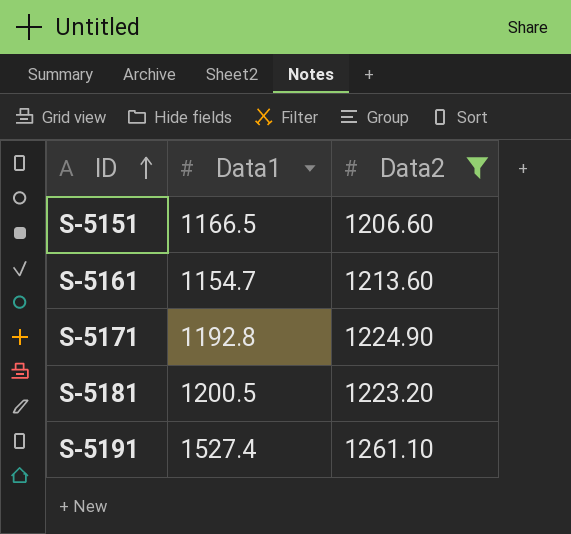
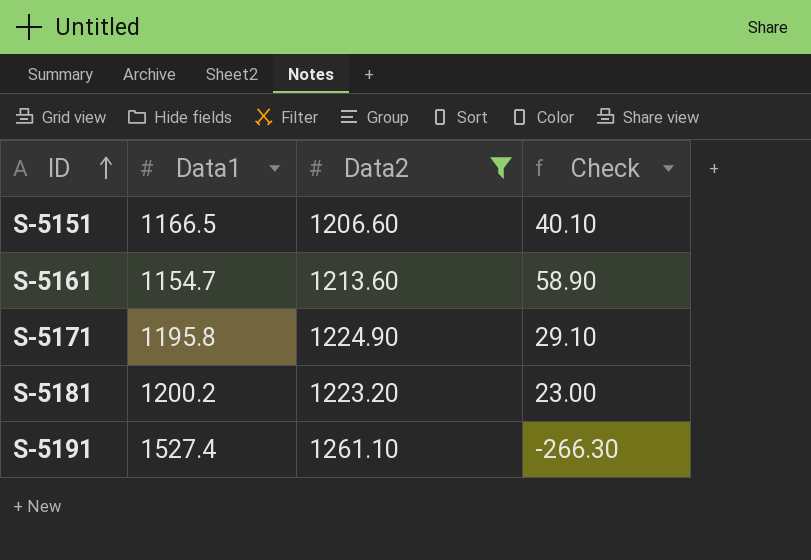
column Check | formula: none -> [Data2] - [Data1]
S-5171 | Data1: 1192.8 -> 1195.8
S-5181 | Data1: 1200.5 -> 1200.2

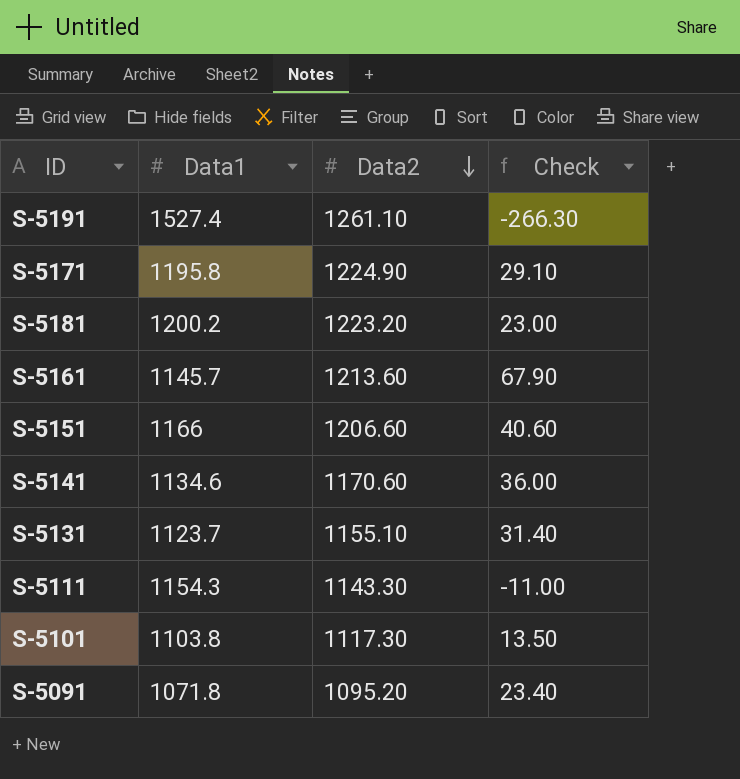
filter: Data2 >= 1206.60 -> none
row order: ID ascending -> Data2 descending
S-5161 | Data1: 1154.7 -> 1145.7
S-5161 | Check: 58.90 -> 67.90
S-5151 | Data1: 1166.5 -> 1166
S-5151 | Check: 40.10 -> 40.60

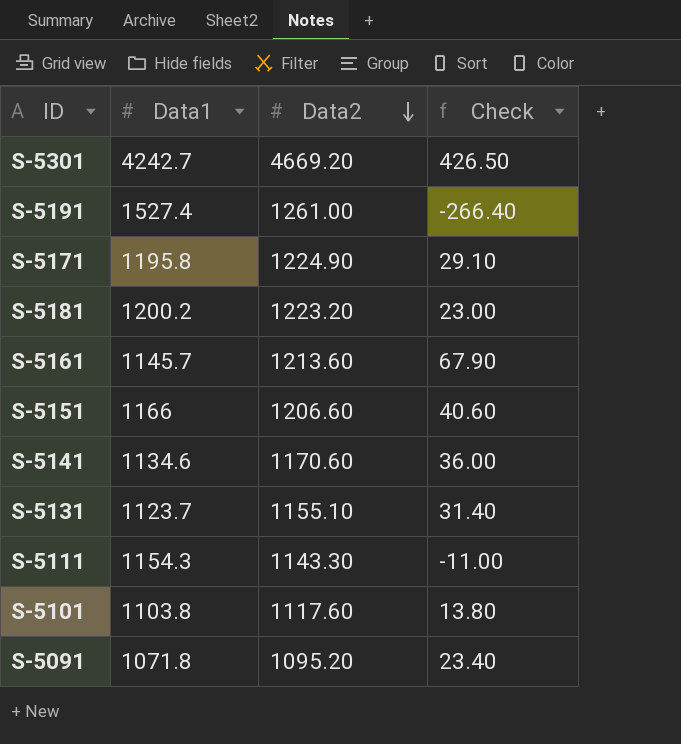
row S-5301: none -> 4242.7 | 4669.20 | 426.50
S-5191 | Data2: 1261.10 -> 1261.00
S-5191 | Check: -266.30 -> -266.40
S-5101 | Data2: 1117.30 -> 1117.60
S-5101 | Check: 13.50 -> 13.80

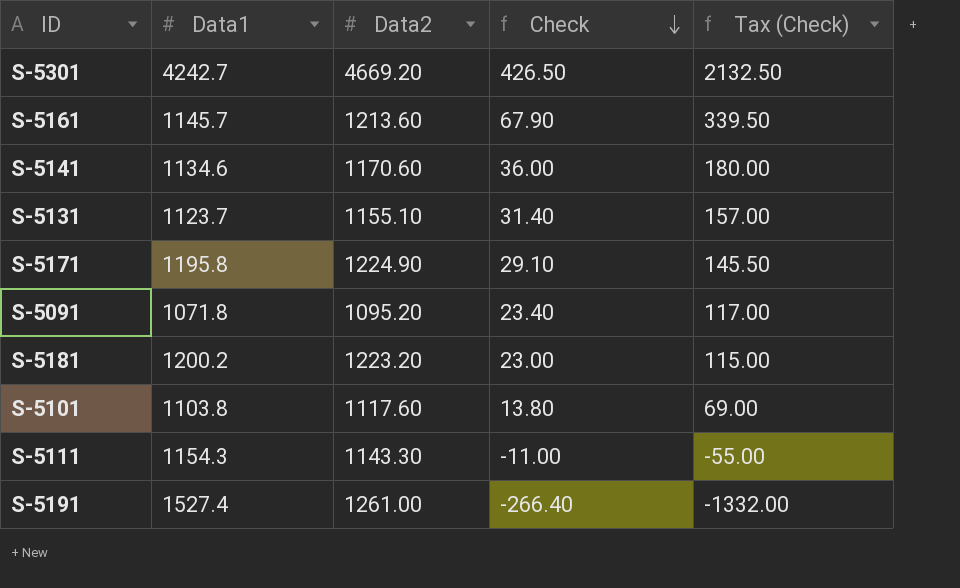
row order: Data2 descending -> Check descending
column Tax (Check) | formula: none -> [Check] * 5
row S-5151: 1166 | 1206.60 | 40.60 -> none

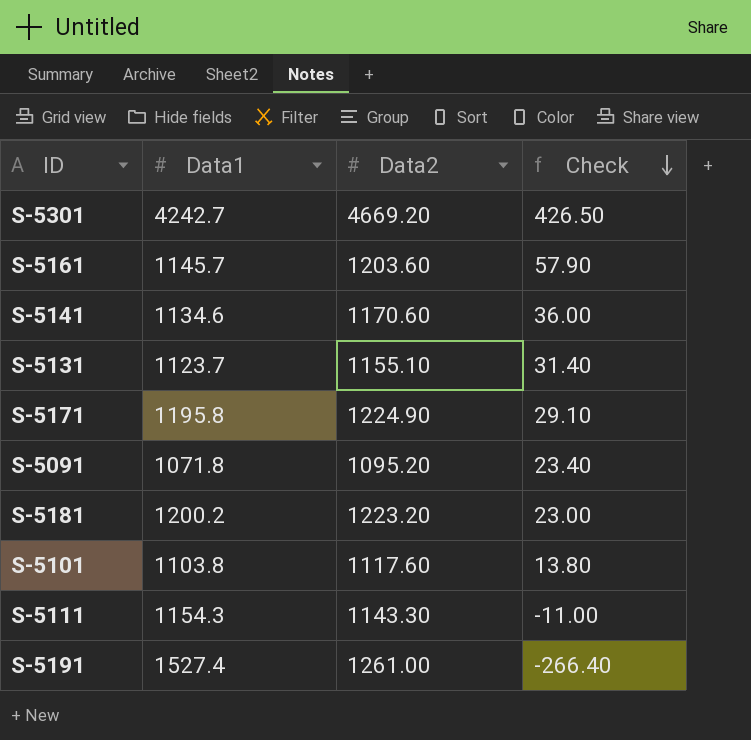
column Tax (Check) | formula: [Check] * 5 -> none
S-5161 | Data2: 1213.60 -> 1203.60
S-5161 | Check: 67.90 -> 57.90

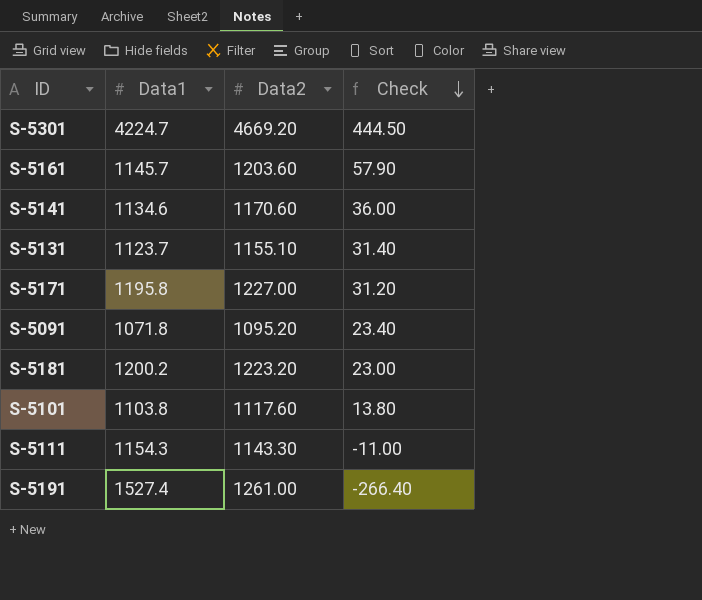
S-5301 | Data1: 4242.7 -> 4224.7
S-5301 | Check: 426.50 -> 444.50
S-5171 | Data2: 1224.90 -> 1227.00
S-5171 | Check: 29.10 -> 31.20

